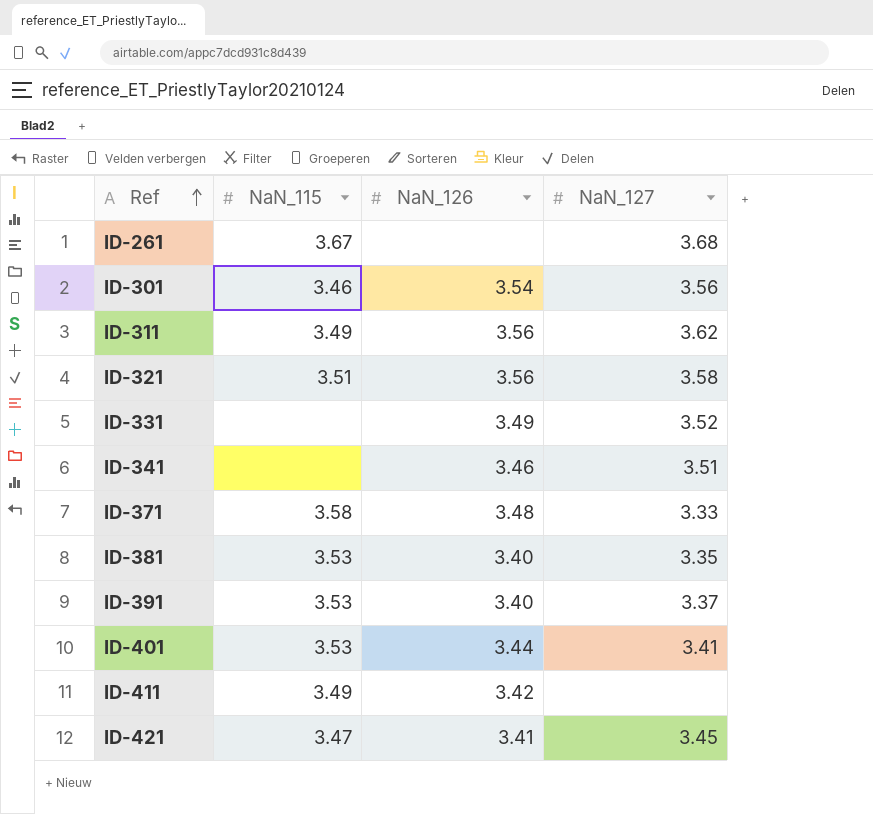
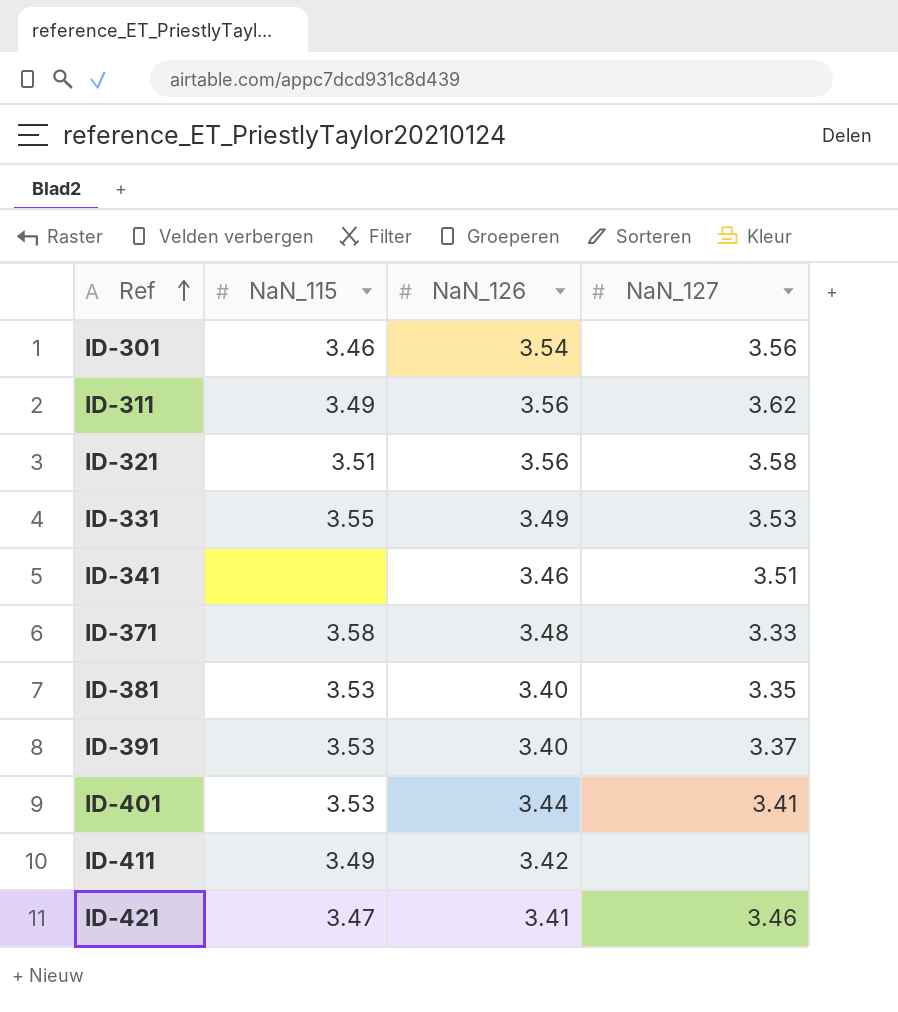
row ID-261: 3.67 | none | 3.68 -> none
ID-331 | NaN_115: none -> 3.55
ID-331 | NaN_127: 3.52 -> 3.53
ID-421 | NaN_127: 3.45 -> 3.46

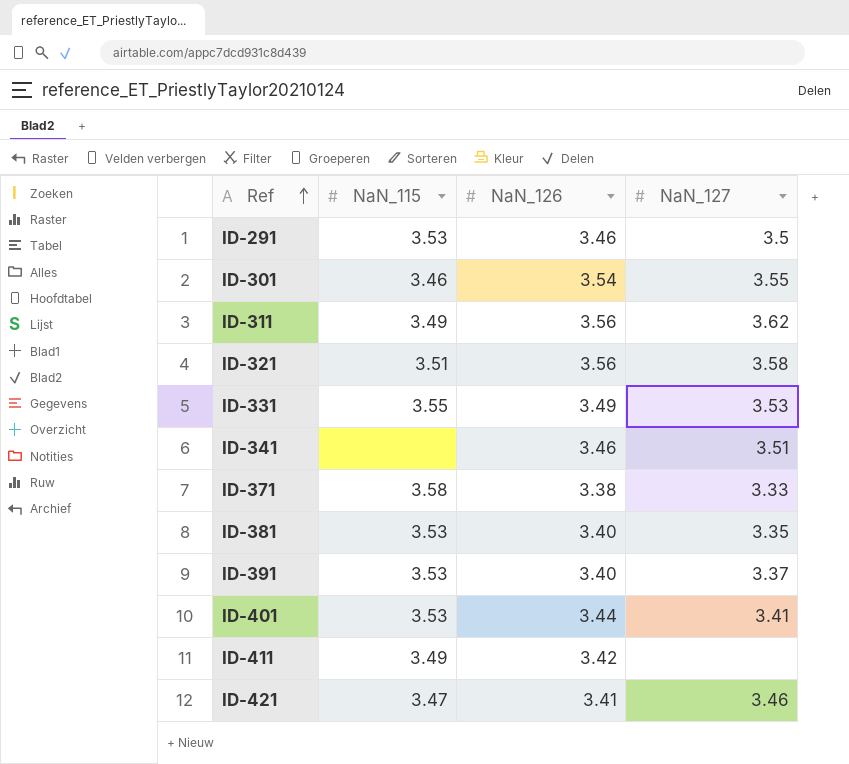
row ID-291: none -> 3.53 | 3.46 | 3.5
ID-301 | NaN_127: 3.56 -> 3.55
ID-371 | NaN_126: 3.48 -> 3.38

